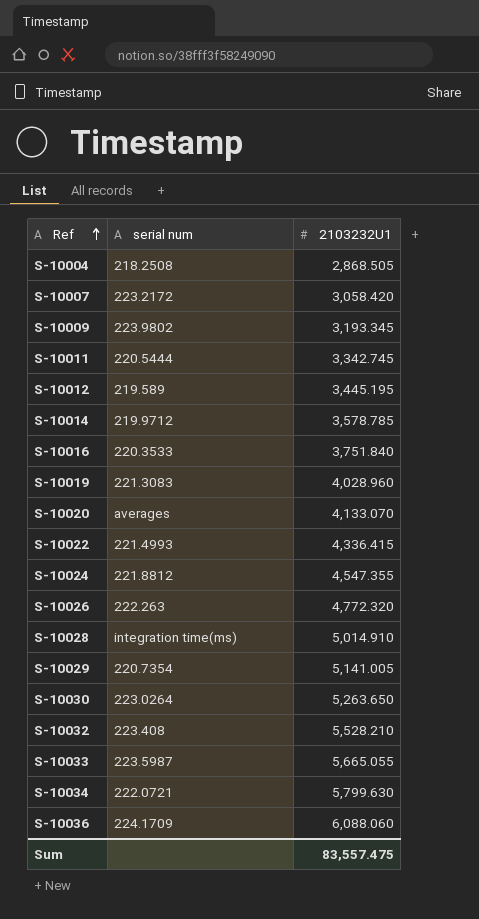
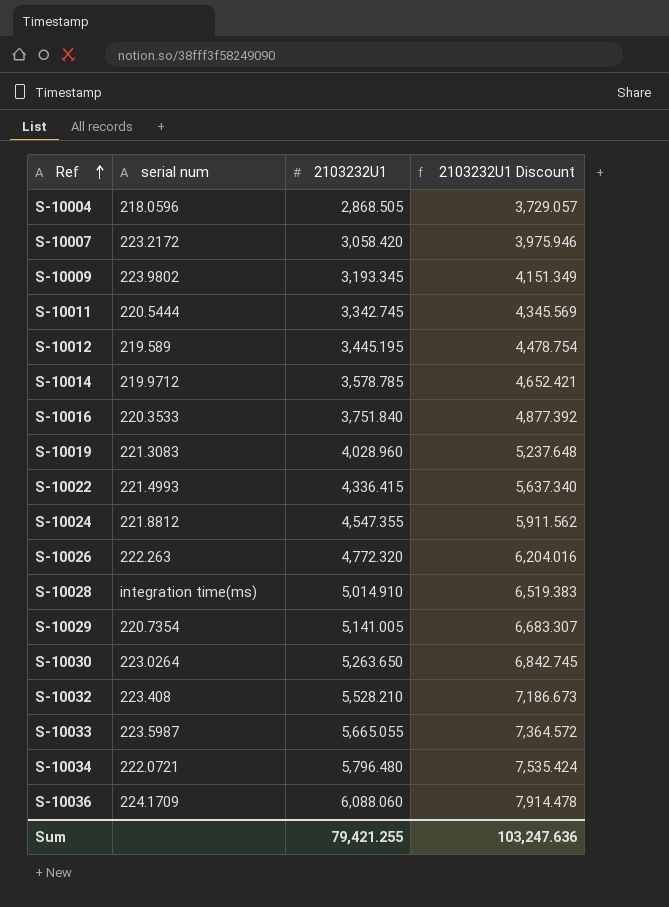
column 2103232U1 Discount | formula: none -> [2103232U1] * 1.3
row S-10020: averages | 4,133.070 -> none
S-10004 | serial num: 218.2508 -> 218.0596
S-10034 | 2103232U1: 5,799.630 -> 5,796.480
Sum | 2103232U1: 83,557.475 -> 79,421.255

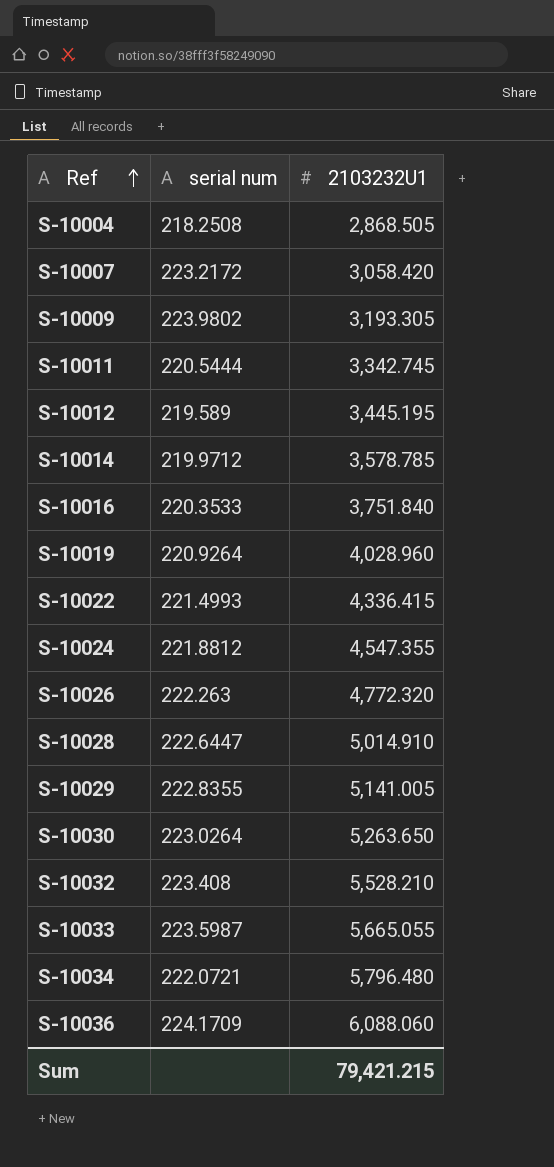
column 2103232U1 Discount | formula: [2103232U1] * 1.3 -> none
S-10004 | serial num: 218.0596 -> 218.2508
S-10009 | 2103232U1: 3,193.345 -> 3,193.305
S-10019 | serial num: 221.3083 -> 220.9264
S-10028 | serial num: integration time(ms) -> 222.6447
S-10029 | serial num: 220.7354 -> 222.8355
Sum | 2103232U1: 79,421.255 -> 79,421.215

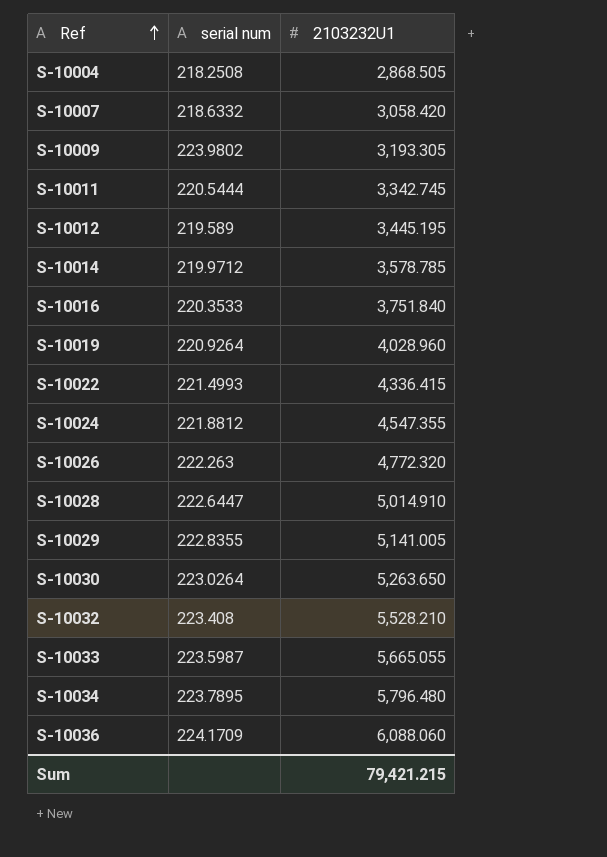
S-10007 | serial num: 223.2172 -> 218.6332
S-10034 | serial num: 222.0721 -> 223.7895

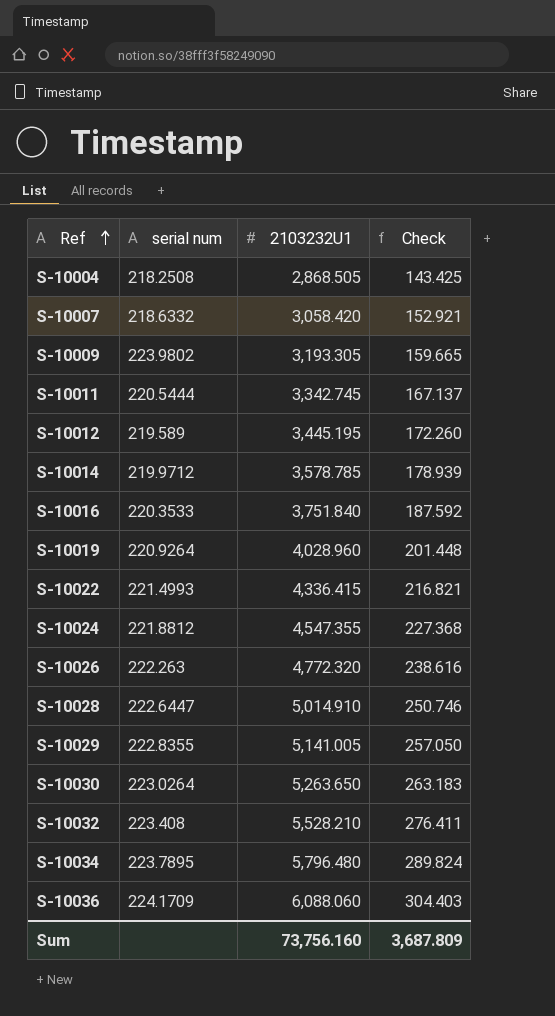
column Check | formula: none -> [2103232U1] * 0.05
row S-10033: 223.5987 | 5,665.055 -> none
Sum | 2103232U1: 79,421.215 -> 73,756.160

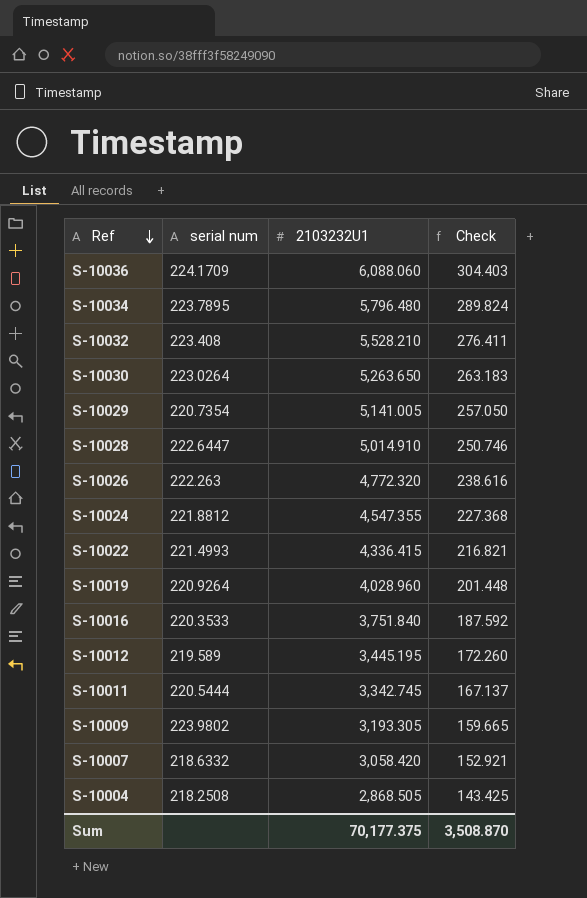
row order: Ref ascending -> Ref descending
row S-10014: 219.9712 | 3,578.785 | 178.939 -> none
S-10029 | serial num: 222.8355 -> 220.7354
Sum | 2103232U1: 73,756.160 -> 70,177.375
Sum | Check: 3,687.809 -> 3,508.870

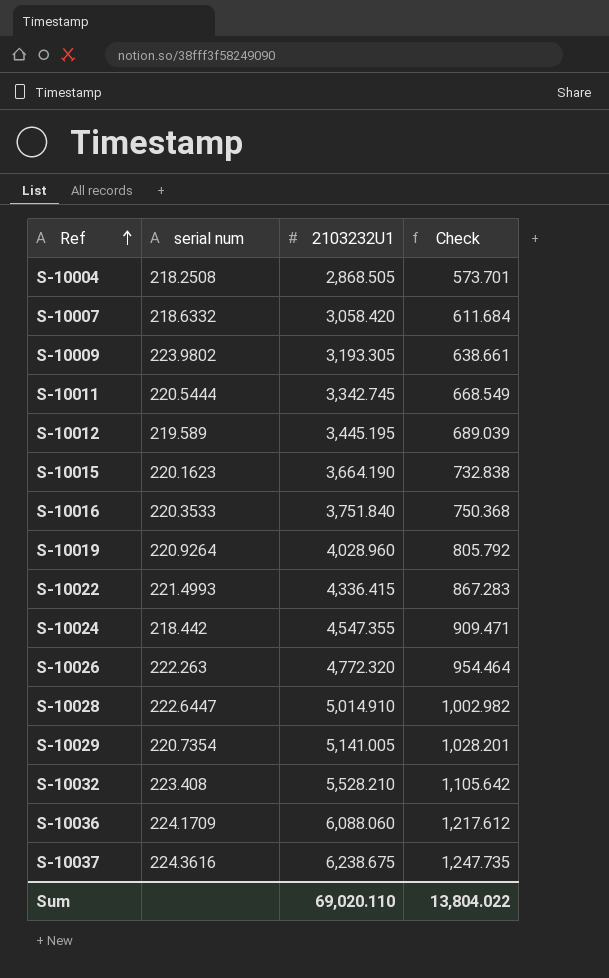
row order: Ref descending -> Ref ascending
column Check | formula: [2103232U1] * 0.05 -> [2103232U1] * 0.2
row S-10034: 223.7895 | 5,796.480 | 289.824 -> none
row S-10030: 223.0264 | 5,263.650 | 263.183 -> none
row S-10015: none -> 220.1623 | 3,664.190 | 732.838
S-10024 | serial num: 221.8812 -> 218.442
row S-10037: none -> 224.3616 | 6,238.675 | 1,247.735
Sum | 2103232U1: 70,177.375 -> 69,020.110
Sum | Check: 3,508.870 -> 13,804.022

